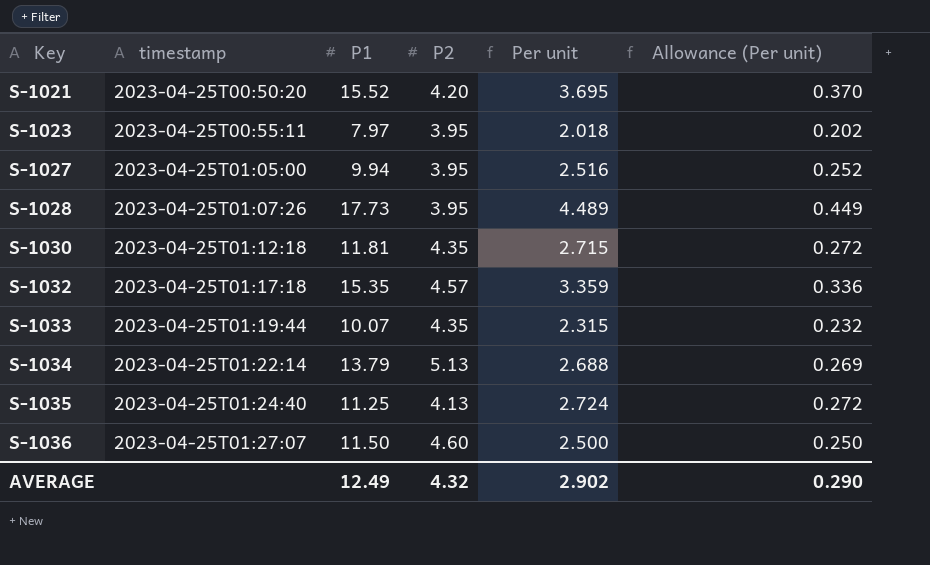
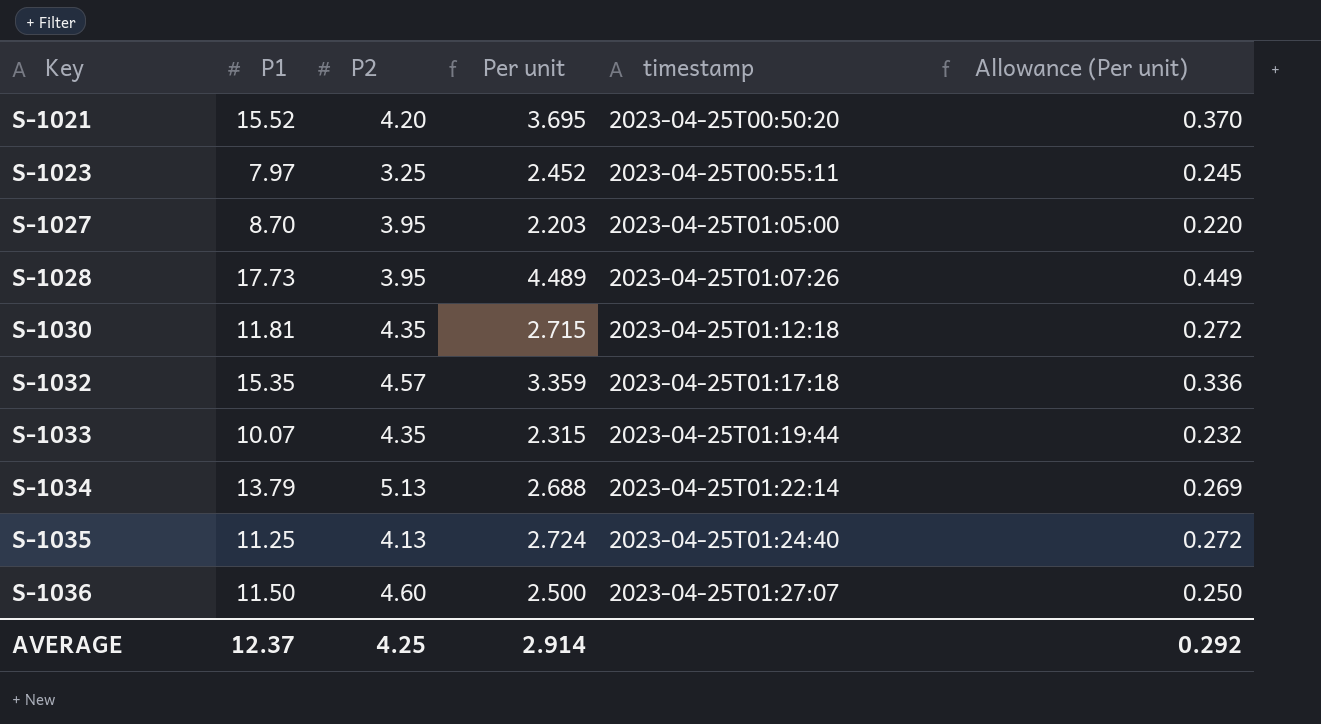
column timestamp | position: 2 -> 5
S-1023 | P2: 3.95 -> 3.25
S-1023 | Per unit: 2.018 -> 2.452
S-1023 | Allowance (Per unit): 0.202 -> 0.245
S-1027 | P1: 9.94 -> 8.70
S-1027 | Per unit: 2.516 -> 2.203
S-1027 | Allowance (Per unit): 0.252 -> 0.220
AVERAGE | P1: 12.49 -> 12.37
AVERAGE | P2: 4.32 -> 4.25
AVERAGE | Per unit: 2.902 -> 2.914
AVERAGE | Allowance (Per unit): 0.290 -> 0.292

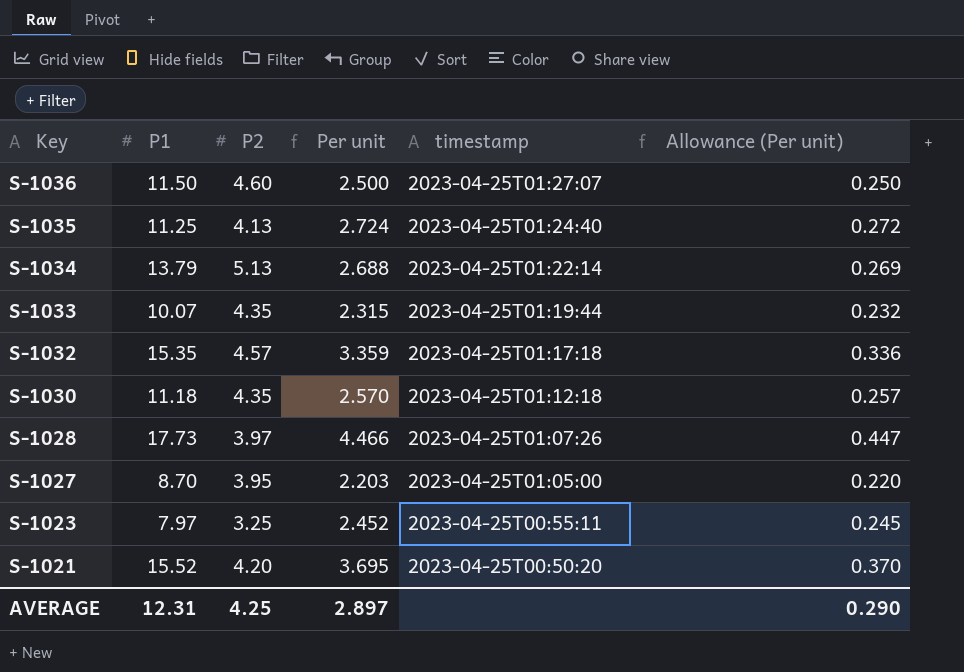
row order: Key ascending -> Key descending
S-1030 | P1: 11.81 -> 11.18
S-1030 | Per unit: 2.715 -> 2.570
S-1030 | Allowance (Per unit): 0.272 -> 0.257
S-1028 | P2: 3.95 -> 3.97
S-1028 | Per unit: 4.489 -> 4.466
S-1028 | Allowance (Per unit): 0.449 -> 0.447
AVERAGE | P1: 12.37 -> 12.31
AVERAGE | Per unit: 2.914 -> 2.897
AVERAGE | Allowance (Per unit): 0.292 -> 0.290

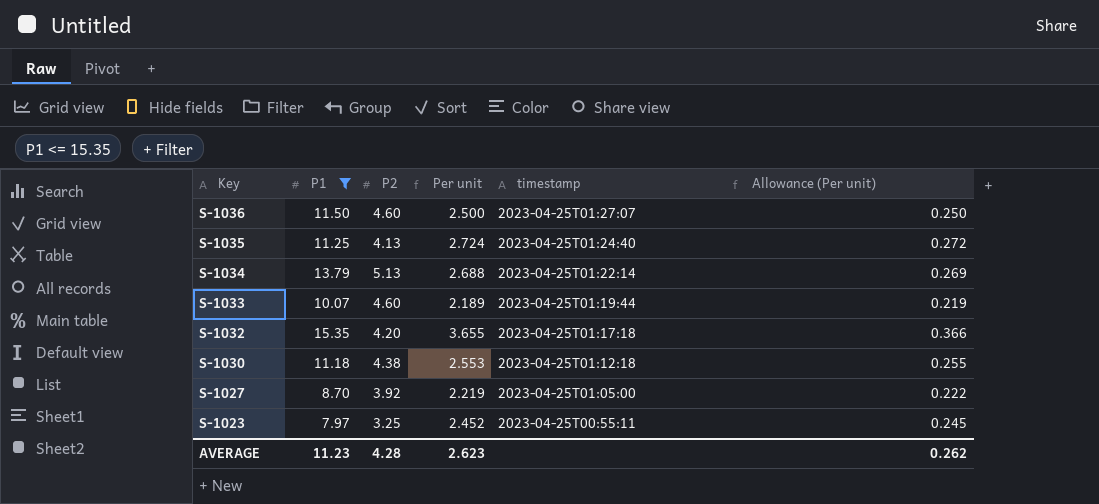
filter: none -> P1 <= 15.35
S-1033 | P2: 4.35 -> 4.60
S-1033 | Per unit: 2.315 -> 2.189
S-1033 | Allowance (Per unit): 0.232 -> 0.219
S-1032 | P2: 4.57 -> 4.20
S-1032 | Per unit: 3.359 -> 3.655
S-1032 | Allowance (Per unit): 0.336 -> 0.366
S-1030 | P2: 4.35 -> 4.38
S-1030 | Per unit: 2.570 -> 2.553
S-1030 | Allowance (Per unit): 0.257 -> 0.255
S-1027 | P2: 3.95 -> 3.92
S-1027 | Per unit: 2.203 -> 2.219
S-1027 | Allowance (Per unit): 0.220 -> 0.222
AVERAGE | P1: 12.31 -> 11.23
AVERAGE | P2: 4.25 -> 4.28
AVERAGE | Per unit: 2.897 -> 2.623
AVERAGE | Allowance (Per unit): 0.290 -> 0.262

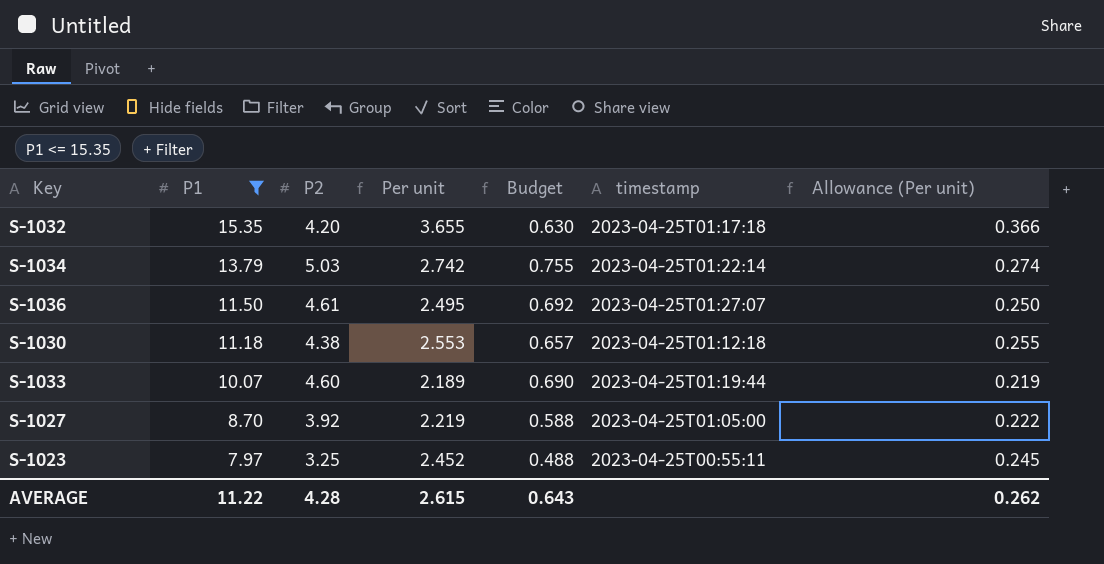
row order: Key descending -> P1 descending
column Budget | formula: none -> [P2] * 0.15
row S-1035: 11.25 | 4.13 | 2.724 | 2023-04-25T01:24:40 | 0.272 -> none
S-1034 | P2: 5.13 -> 5.03
S-1034 | Per unit: 2.688 -> 2.742
S-1034 | Allowance (Per unit): 0.269 -> 0.274
S-1036 | P2: 4.60 -> 4.61
S-1036 | Per unit: 2.500 -> 2.495
AVERAGE | P1: 11.23 -> 11.22
AVERAGE | Per unit: 2.623 -> 2.615

